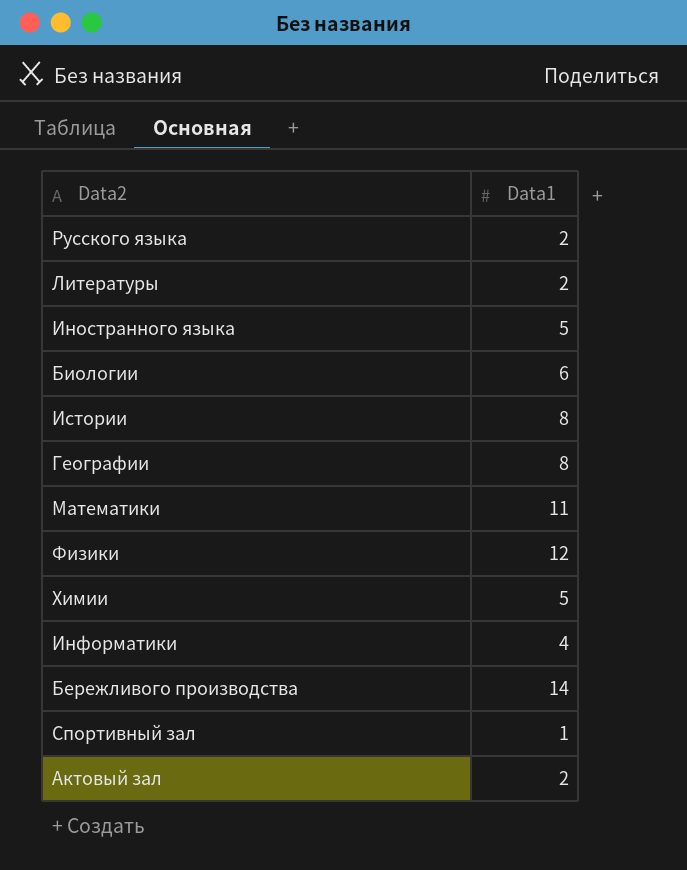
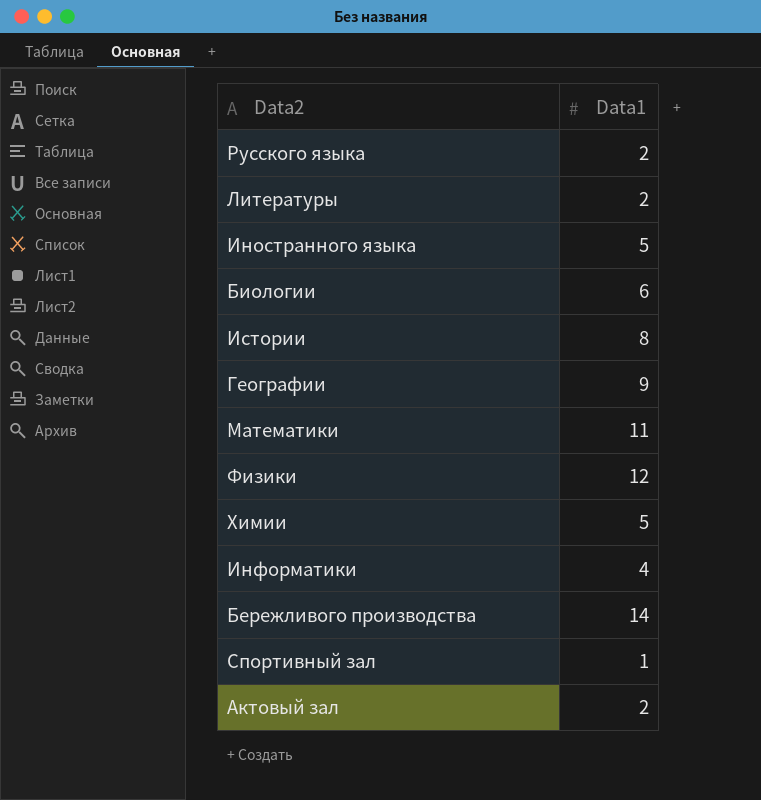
Географии | Data1: 8 -> 9

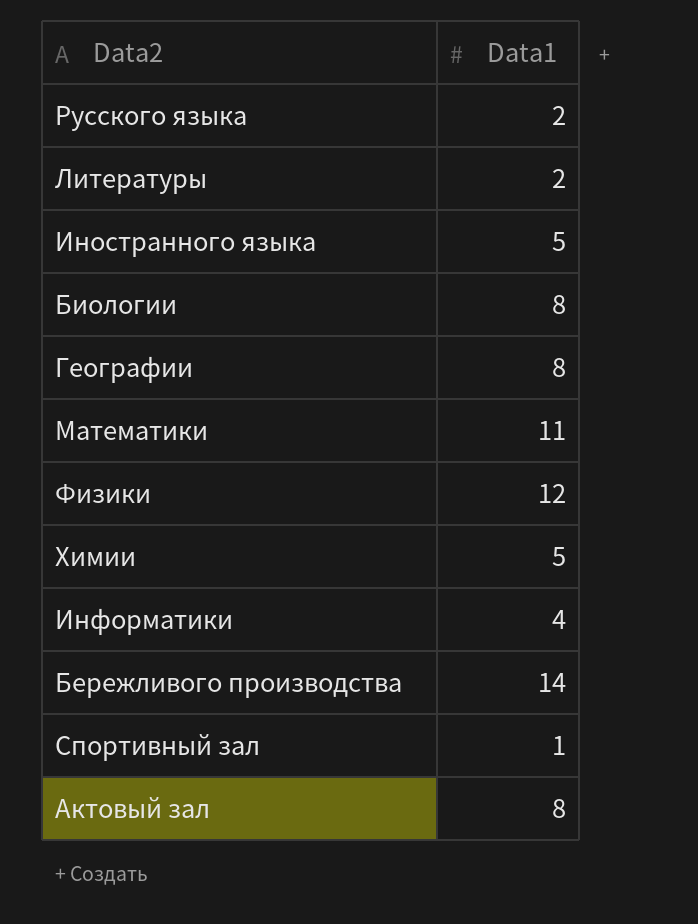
row Истории: 8 -> none
Биологии | Data1: 6 -> 8
Географии | Data1: 9 -> 8
Актовый зал | Data1: 2 -> 8

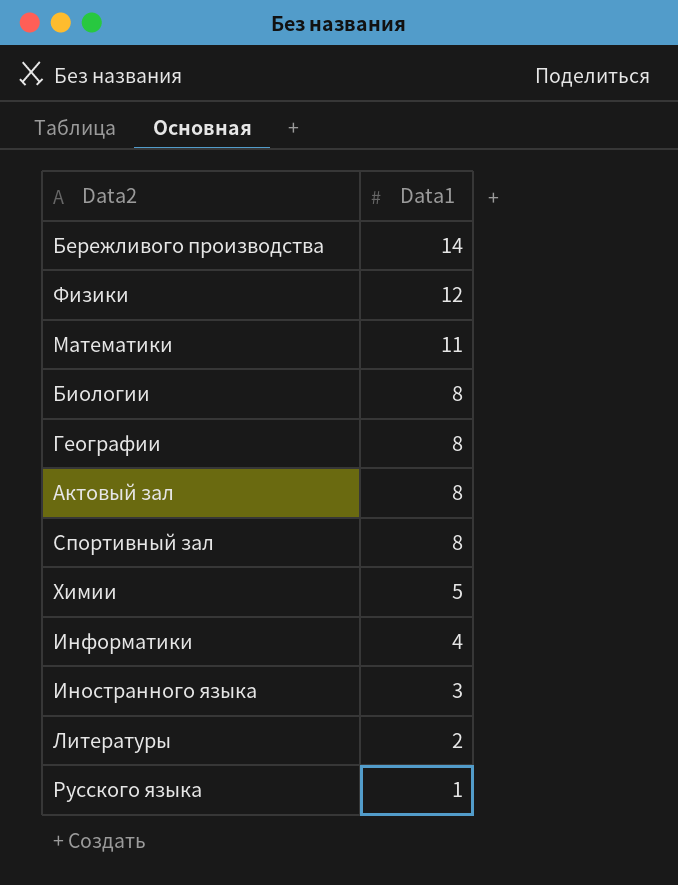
row order: none -> Data1 descending
Спортивный зал | Data1: 1 -> 8
Иностранного языка | Data1: 5 -> 3
Русского языка | Data1: 2 -> 1

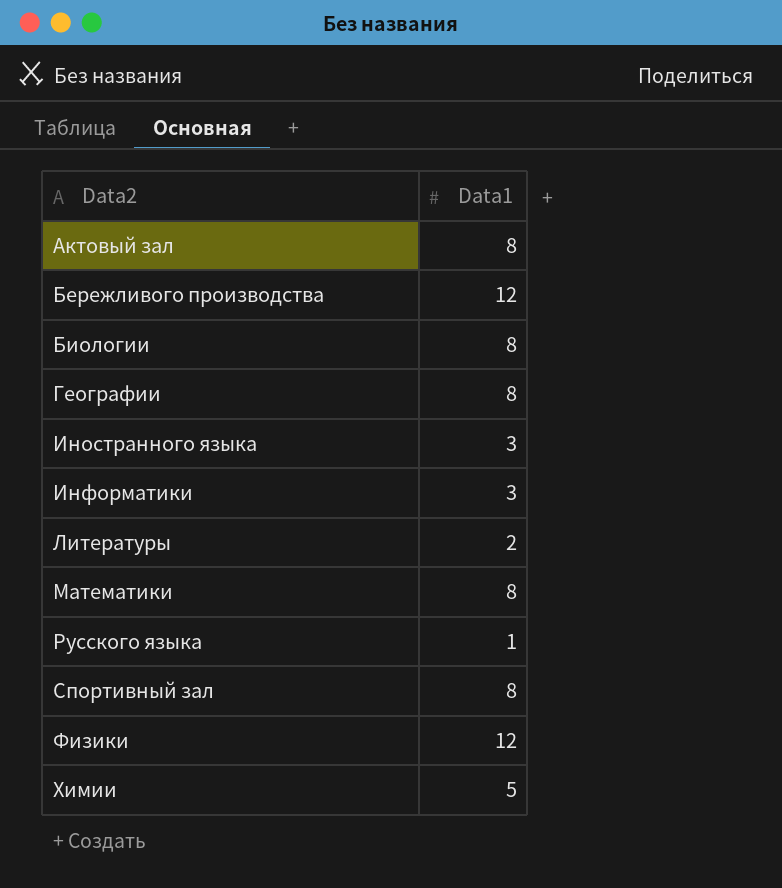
row order: Data1 descending -> Data2 ascending
Бережливого производства | Data1: 14 -> 12
Информатики | Data1: 4 -> 3
Математики | Data1: 11 -> 8

